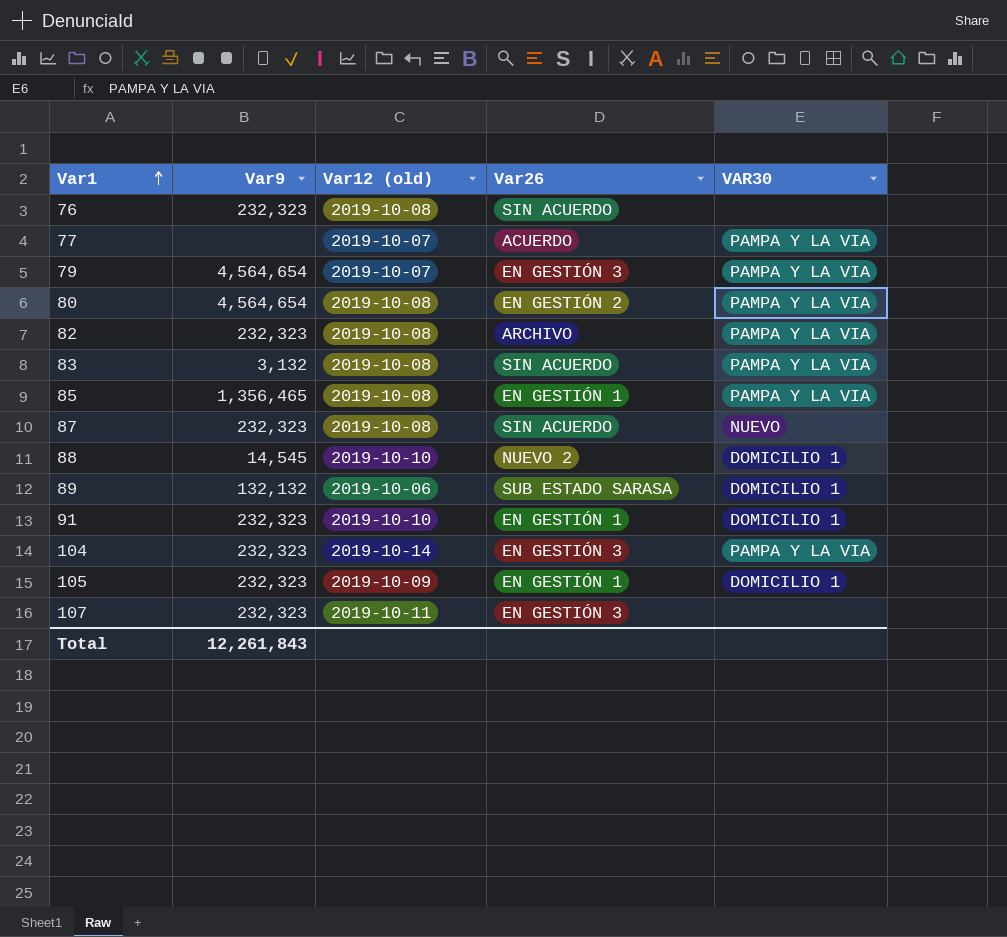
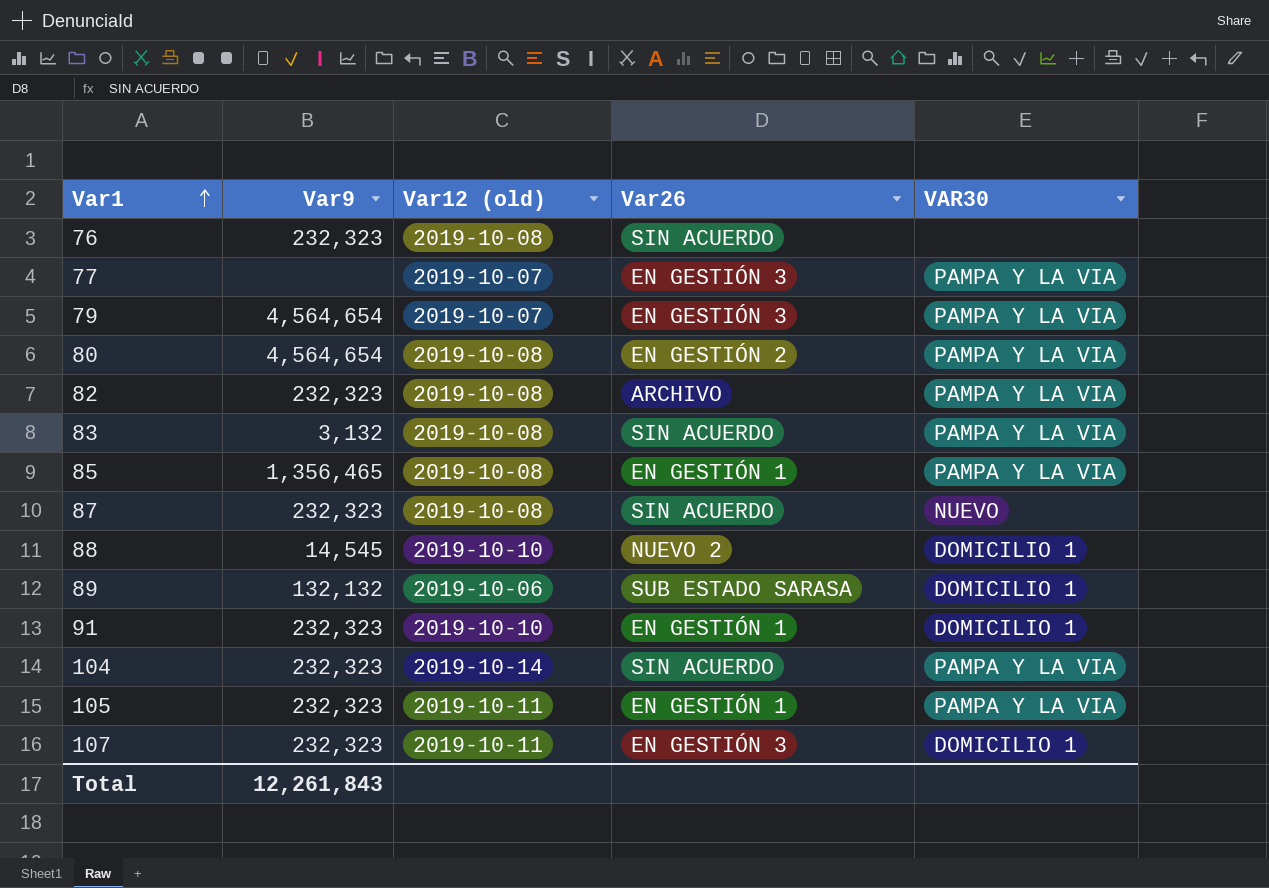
77 | Var26: ACUERDO -> EN GESTIÓN 3
104 | Var26: EN GESTIÓN 3 -> SIN ACUERDO
105 | Var12 (old): 2019-10-09 -> 2019-10-11
105 | VAR30: DOMICILIO 1 -> PAMPA Y LA VIA
107 | VAR30: none -> DOMICILIO 1

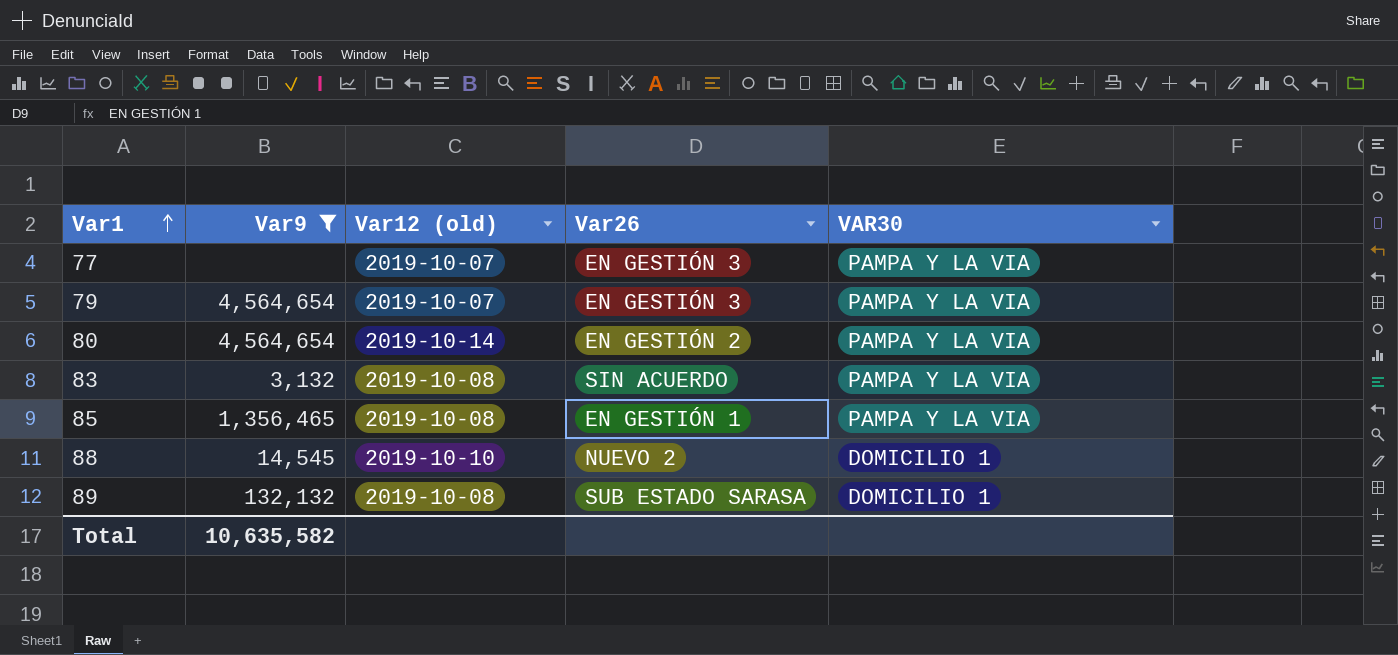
filter: none -> Var9 != 232,323
80 | Var12 (old): 2019-10-08 -> 2019-10-14
89 | Var12 (old): 2019-10-06 -> 2019-10-08
Total | Var9: 12,261,843 -> 10,635,582

